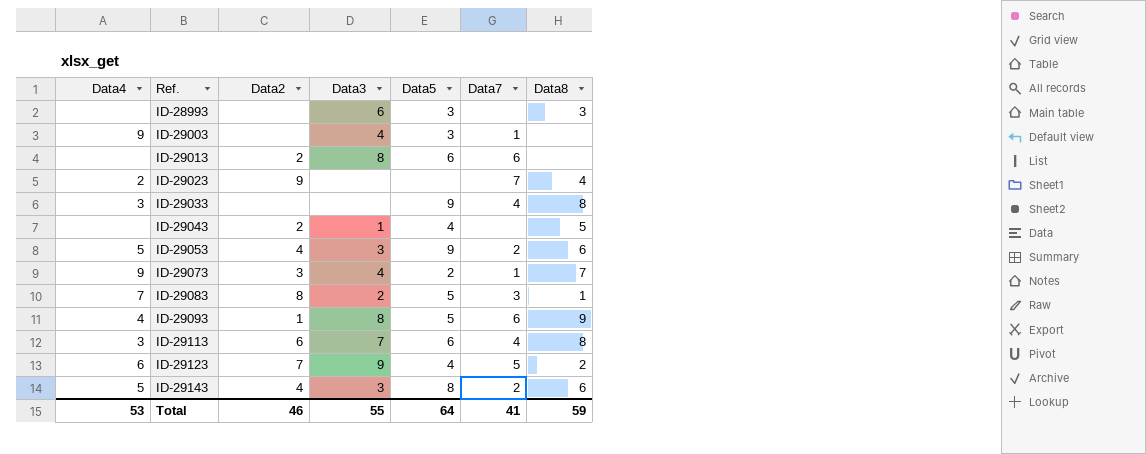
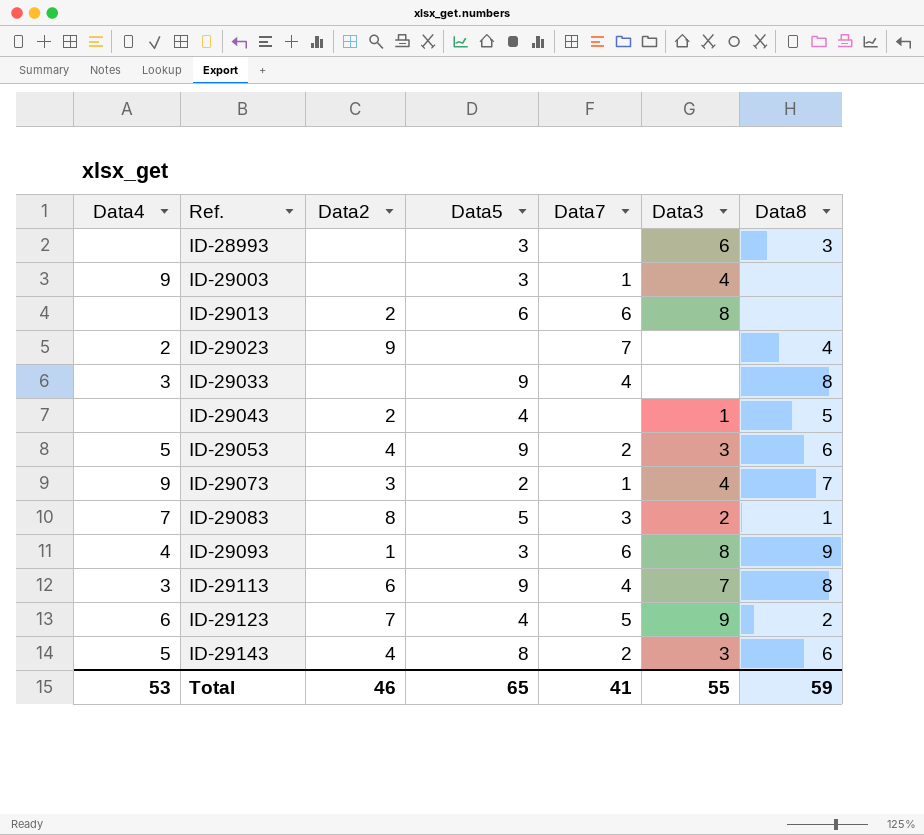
column Data3 | position: 4 -> 6
ID-29093 | Data5: 5 -> 3
ID-29113 | Data5: 6 -> 9
Total | Data5: 64 -> 65

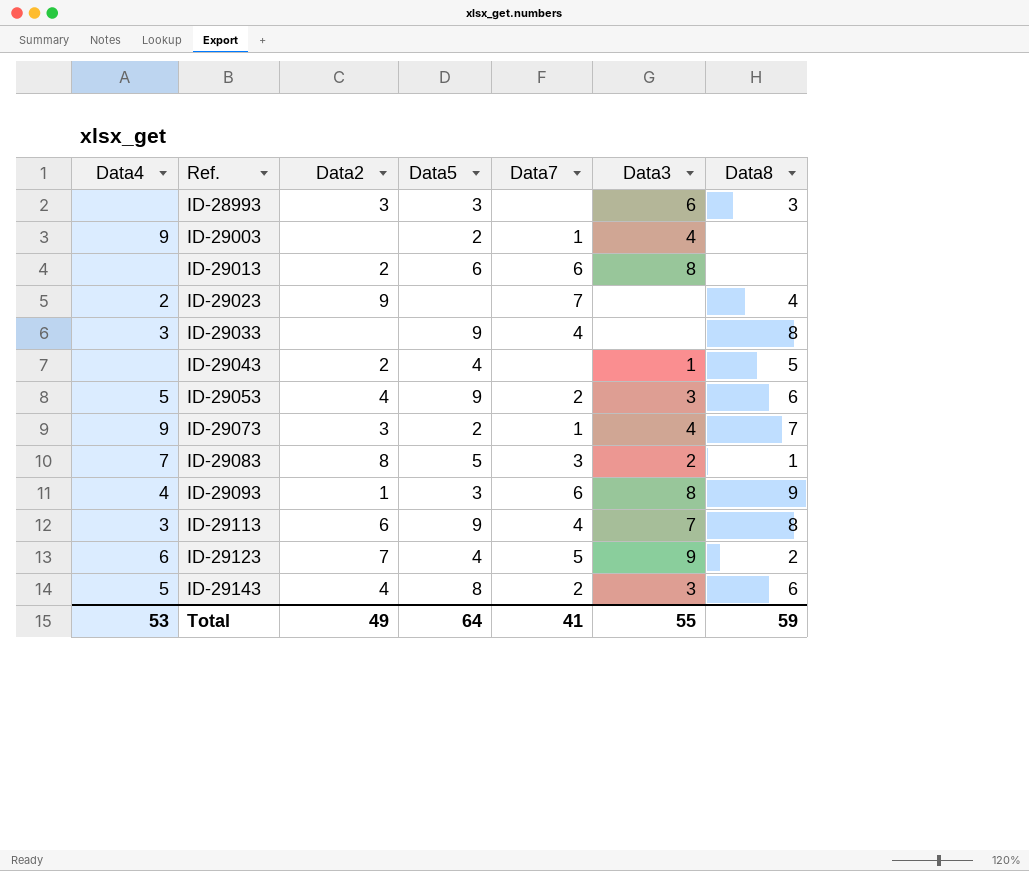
ID-28993 | Data2: none -> 3
ID-29003 | Data5: 3 -> 2
Total | Data2: 46 -> 49
Total | Data5: 65 -> 64

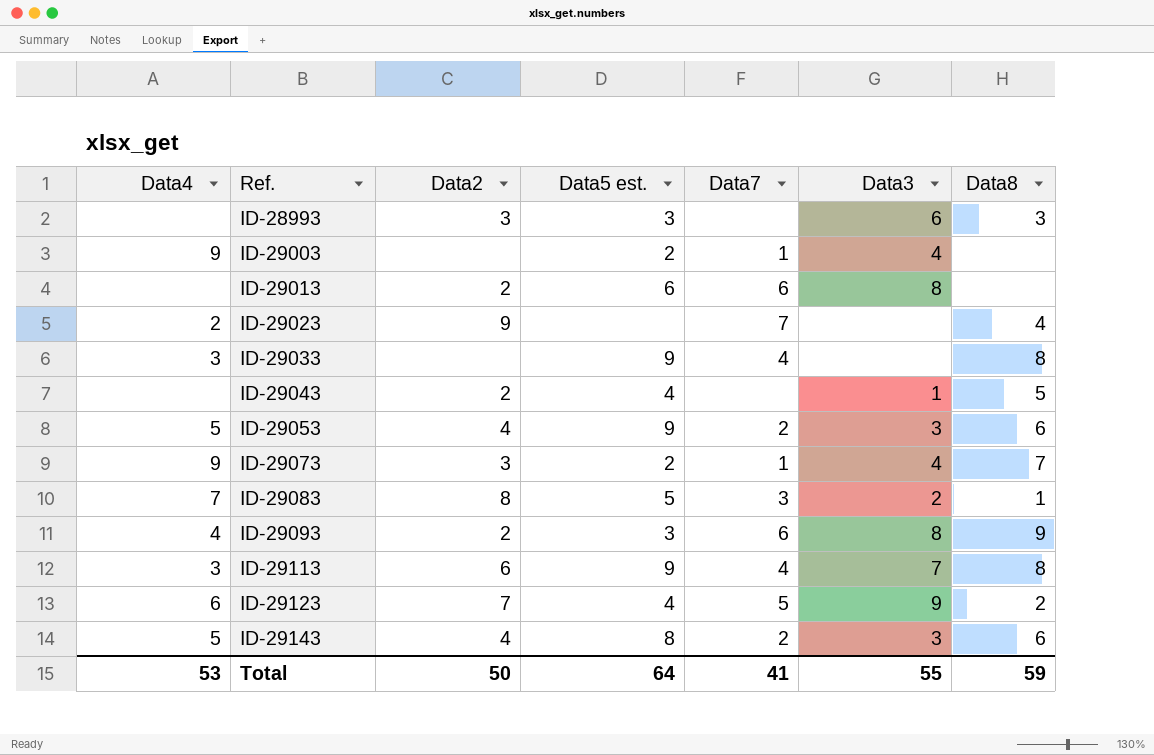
column name: Data5 -> Data5 est.
ID-29093 | Data2: 1 -> 2
Total | Data2: 49 -> 50

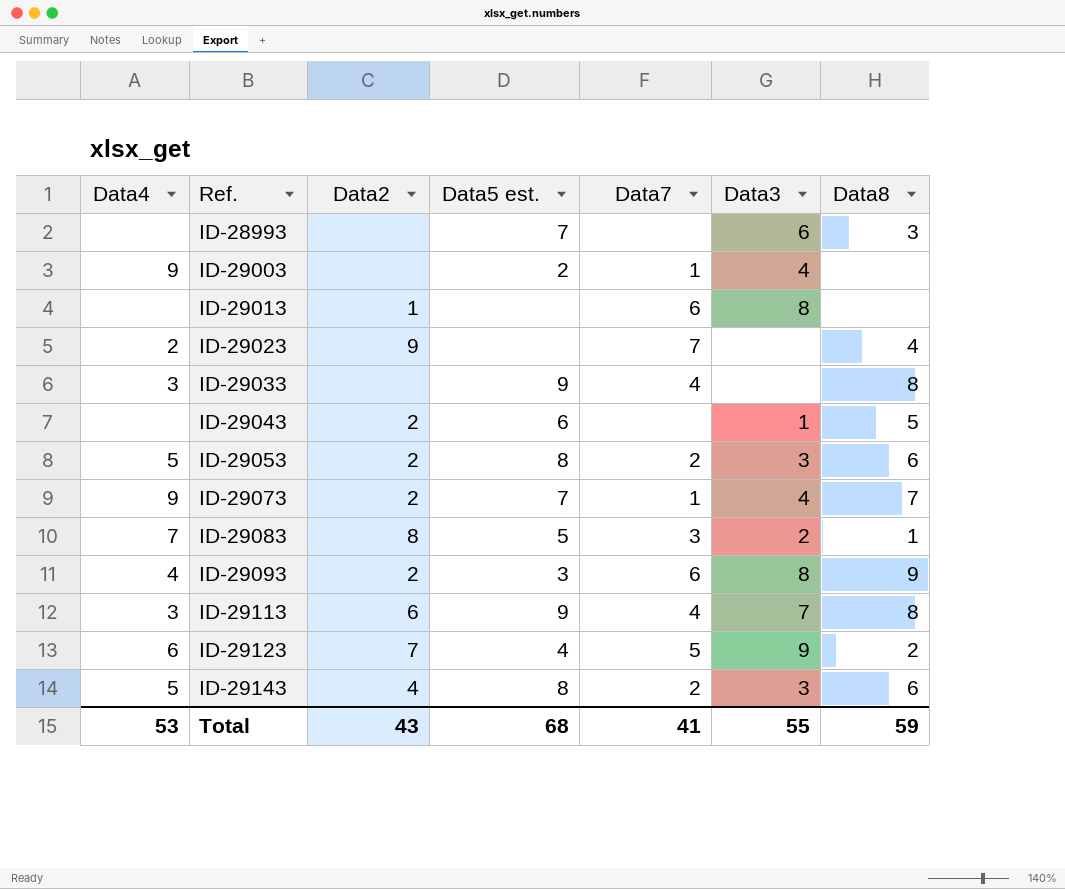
ID-28993 | Data2: 3 -> none
ID-28993 | Data5 est.: 3 -> 7
ID-29013 | Data2: 2 -> 1
ID-29013 | Data5 est.: 6 -> none
ID-29043 | Data5 est.: 4 -> 6
ID-29053 | Data2: 4 -> 2
ID-29053 | Data5 est.: 9 -> 8
ID-29073 | Data2: 3 -> 2
ID-29073 | Data5 est.: 2 -> 7
Total | Data2: 50 -> 43
Total | Data5 est.: 64 -> 68

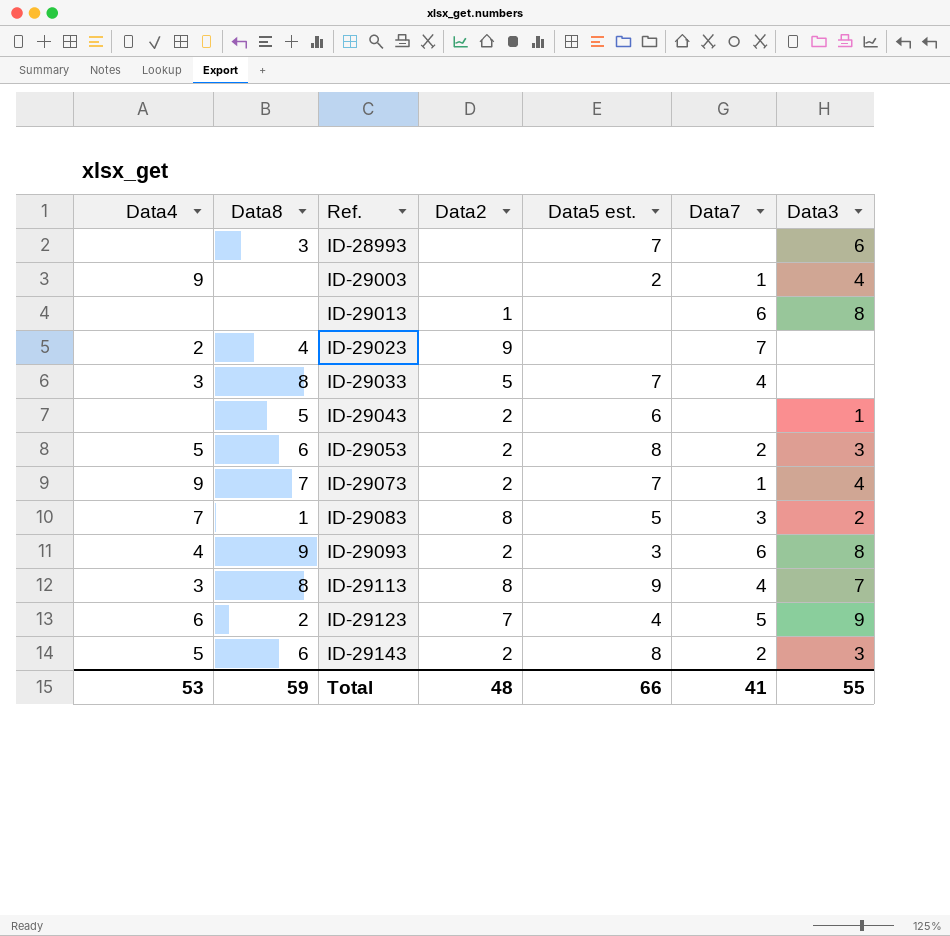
column Data8 | position: 7 -> 2
ID-29033 | Data2: none -> 5
ID-29033 | Data5 est.: 9 -> 7
ID-29113 | Data2: 6 -> 8
ID-29143 | Data2: 4 -> 2
Total | Data2: 43 -> 48
Total | Data5 est.: 68 -> 66

